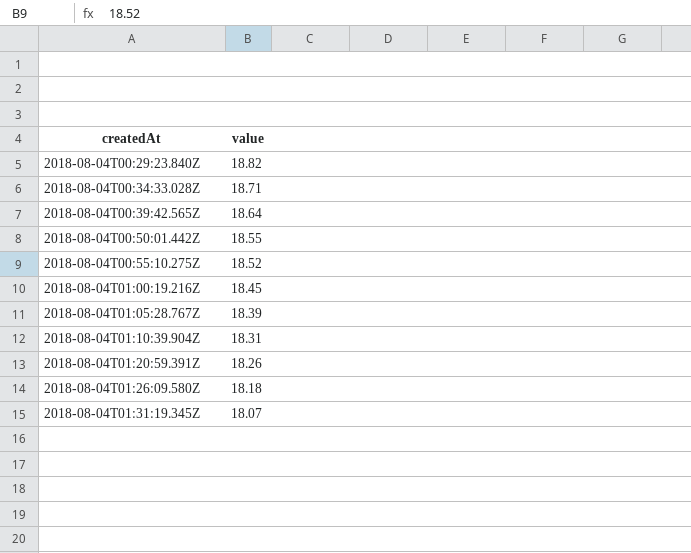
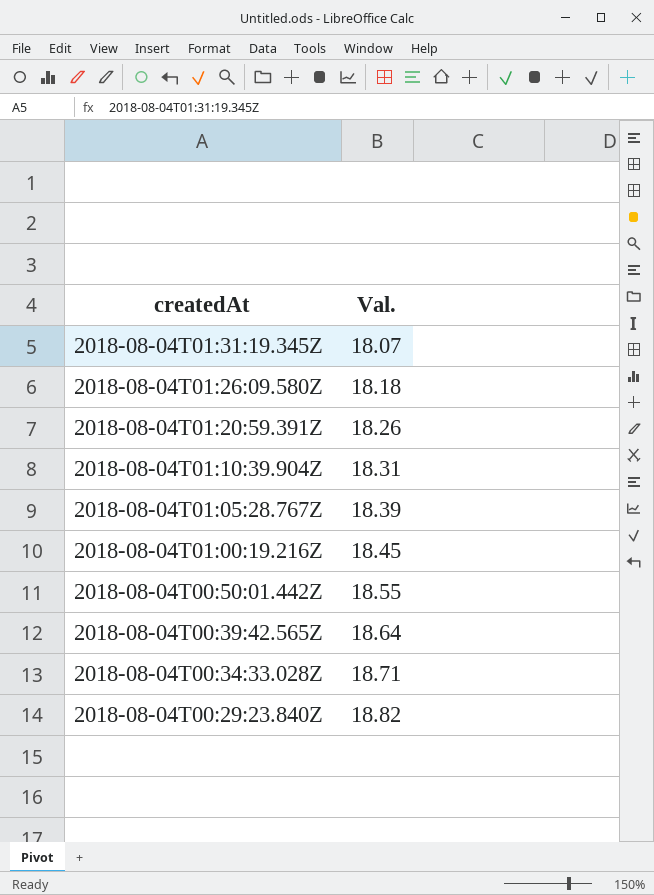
row order: createdAt ascending -> createdAt descending
column name: value -> Val.
row 2018-08-04T00:55:10.275Z: 18.52 -> none

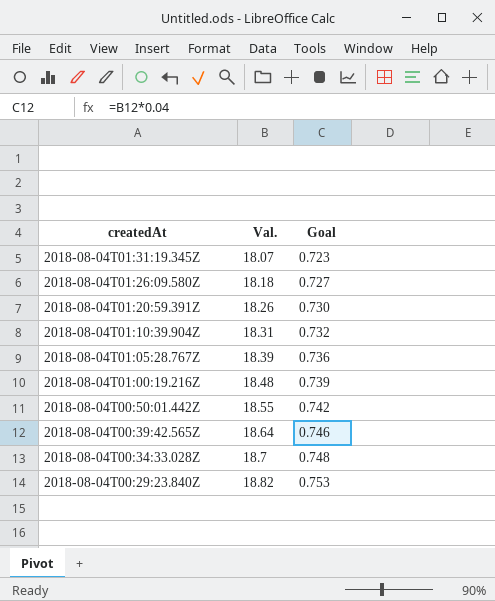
column Goal | formula: none -> [Val.] * 0.04
2018-08-04T01:00:19.216Z | Val.: 18.45 -> 18.48
2018-08-04T00:34:33.028Z | Val.: 18.71 -> 18.7

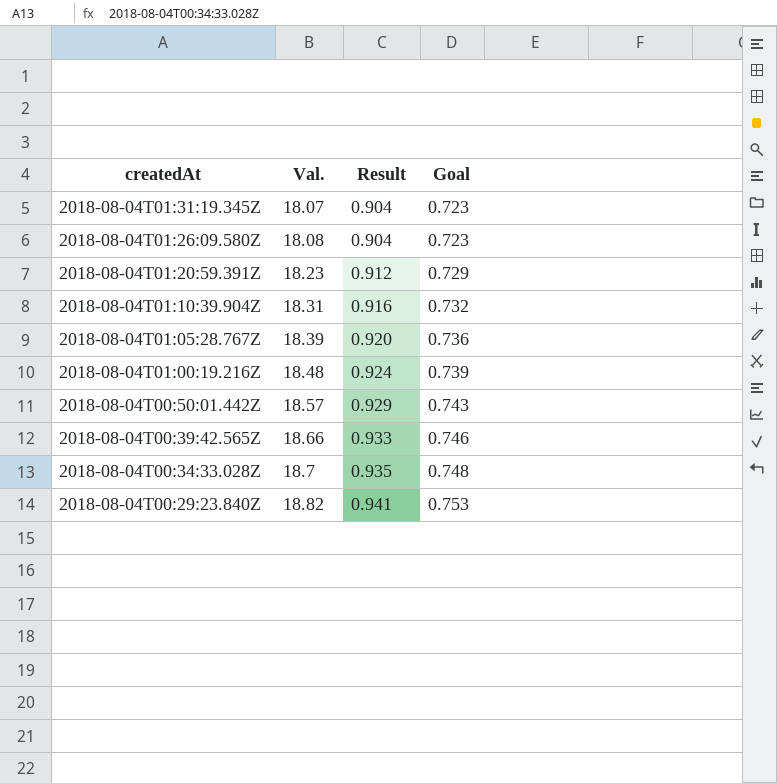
column Result | formula: none -> [Val.] * 0.05
2018-08-04T01:26:09.580Z | Val.: 18.18 -> 18.08
2018-08-04T01:26:09.580Z | Goal: 0.727 -> 0.723
2018-08-04T01:20:59.391Z | Val.: 18.26 -> 18.23
2018-08-04T01:20:59.391Z | Goal: 0.730 -> 0.729
2018-08-04T00:50:01.442Z | Val.: 18.55 -> 18.57
2018-08-04T00:50:01.442Z | Goal: 0.742 -> 0.743
2018-08-04T00:39:42.565Z | Val.: 18.64 -> 18.66

